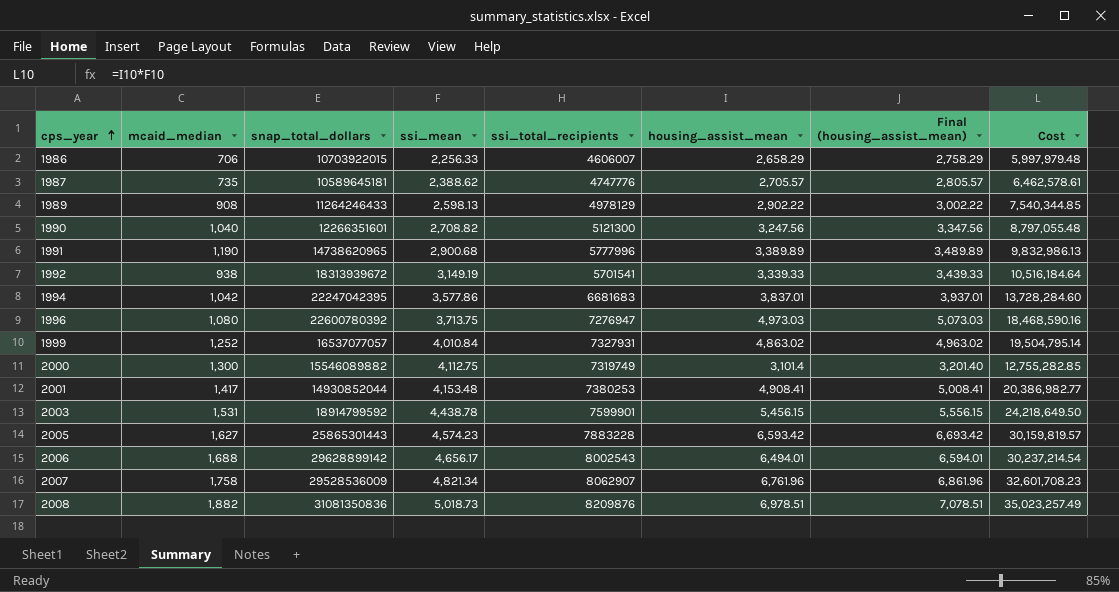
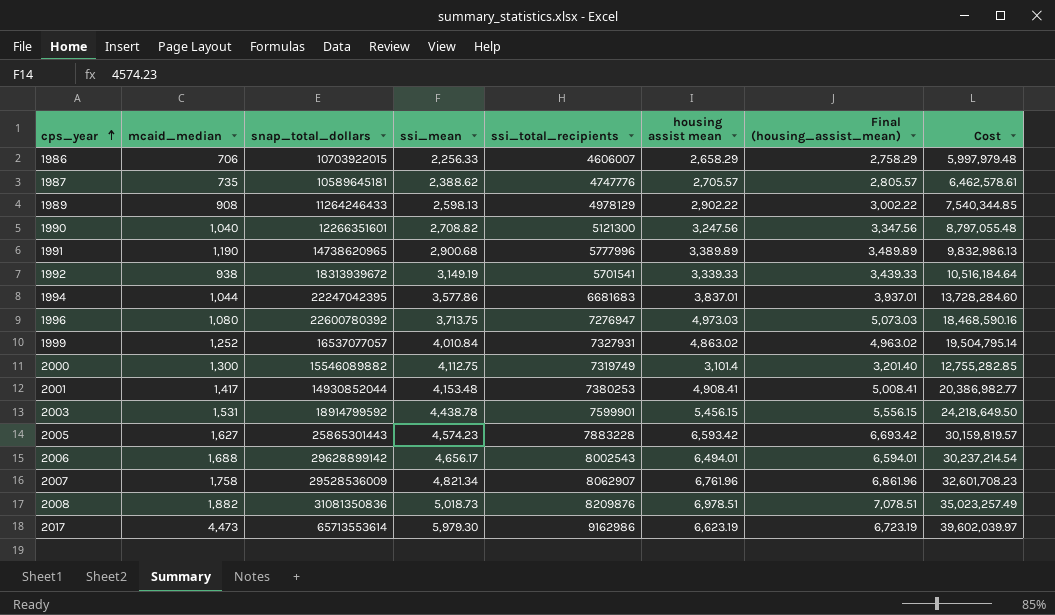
column name: housing_assist_mean -> housing assist mean
1994 | mcaid_median: 1,042 -> 1,044
row 2017: none -> 4,473 | 65713553614 | 5,979.30 | 9162986 | 6,623.19 | 6,723.19 | 39,602,039.97

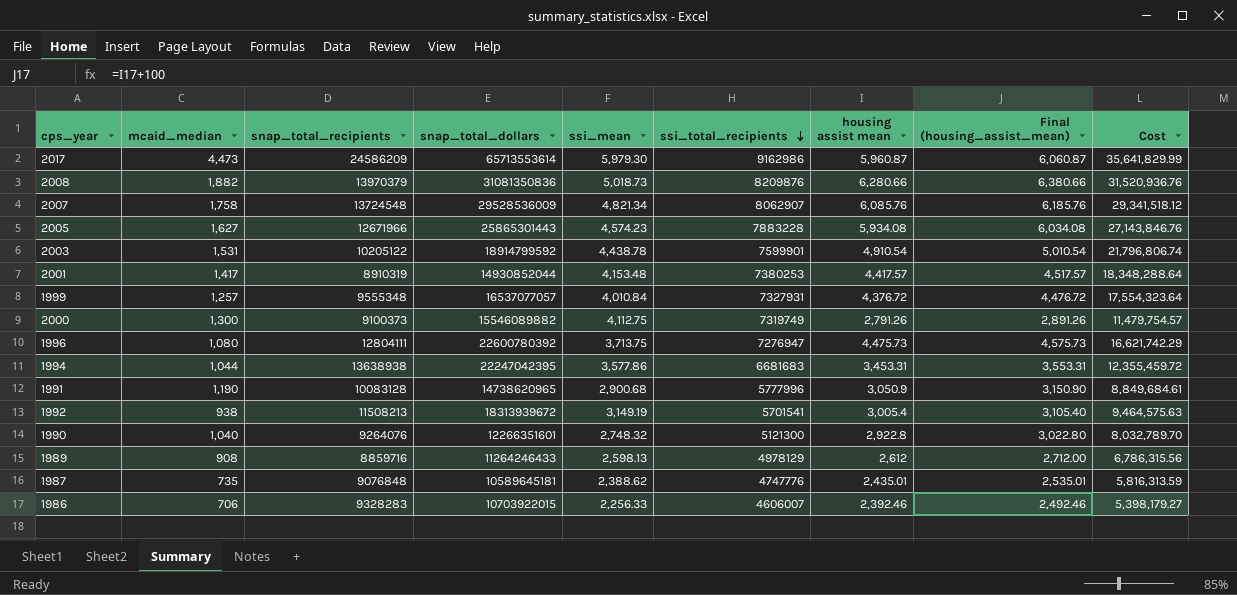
row order: cps_year ascending -> ssi_total_recipients descending
column snap_total_recipients | position: none -> 3
row 2006: 1,688 | 29628899142 | 4,656.17 | 8002543 | 6,494.01 | 6,594.01 | 30,237,214.54 -> none
2017 | housing assist mean: 6,623.19 -> 5,960.87
2017 | Final (housing_assist_mean): 6,723.19 -> 6,060.87
2017 | Cost: 39,602,039.97 -> 35,641,829.99
2008 | housing assist mean: 6,978.51 -> 6,280.66
2008 | Final (housing_assist_mean): 7,078.51 -> 6,380.66
2008 | Cost: 35,023,257.49 -> 31,520,936.76
2007 | housing assist mean: 6,761.96 -> 6,085.76
2007 | Final (housing_assist_mean): 6,861.96 -> 6,185.76
2007 | Cost: 32,601,708.23 -> 29,341,518.12
2005 | housing assist mean: 6,593.42 -> 5,934.08
2005 | Final (housing_assist_mean): 6,693.42 -> 6,034.08
2005 | Cost: 30,159,819.57 -> 27,143,846.76
2003 | housing assist mean: 5,456.15 -> 4,910.54
2003 | Final (housing_assist_mean): 5,556.15 -> 5,010.54
2003 | Cost: 24,218,649.50 -> 21,796,806.74
2001 | housing assist mean: 4,908.41 -> 4,417.57
2001 | Final (housing_assist_mean): 5,008.41 -> 4,517.57
2001 | Cost: 20,386,982.77 -> 18,348,288.64
1999 | mcaid_median: 1,252 -> 1,257
1999 | housing assist mean: 4,863.02 -> 4,376.72
1999 | Final (housing_assist_mean): 4,963.02 -> 4,476.72
1999 | Cost: 19,504,795.14 -> 17,554,323.64
2000 | housing assist mean: 3,101.4 -> 2,791.26
2000 | Final (housing_assist_mean): 3,201.40 -> 2,891.26
2000 | Cost: 12,755,282.85 -> 11,479,754.57
1996 | housing assist mean: 4,973.03 -> 4,475.73
1996 | Final (housing_assist_mean): 5,073.03 -> 4,575.73
1996 | Cost: 18,468,590.16 -> 16,621,742.29
1994 | housing assist mean: 3,837.01 -> 3,453.31
1994 | Final (housing_assist_mean): 3,937.01 -> 3,553.31
1994 | Cost: 13,728,284.60 -> 12,355,459.72
1991 | housing assist mean: 3,389.89 -> 3,050.9
1991 | Final (housing_assist_mean): 3,489.89 -> 3,150.90
1991 | Cost: 9,832,986.13 -> 8,849,684.61
1992 | housing assist mean: 3,339.33 -> 3,005.4
1992 | Final (housing_assist_mean): 3,439.33 -> 3,105.40
1992 | Cost: 10,516,184.64 -> 9,464,575.63
1990 | ssi_mean: 2,708.82 -> 2,748.32
1990 | housing assist mean: 3,247.56 -> 2,922.8
1990 | Final (housing_assist_mean): 3,347.56 -> 3,022.80
1990 | Cost: 8,797,055.48 -> 8,032,789.70
1989 | housing assist mean: 2,902.22 -> 2,612
1989 | Final (housing_assist_mean): 3,002.22 -> 2,712.00
1989 | Cost: 7,540,344.85 -> 6,786,315.56
1987 | housing assist mean: 2,705.57 -> 2,435.01
1987 | Final (housing_assist_mean): 2,805.57 -> 2,535.01
1987 | Cost: 6,462,578.61 -> 5,816,313.59
1986 | housing assist mean: 2,658.29 -> 2,392.46
1986 | Final (housing_assist_mean): 2,758.29 -> 2,492.46
1986 | Cost: 5,997,979.48 -> 5,398,179.27

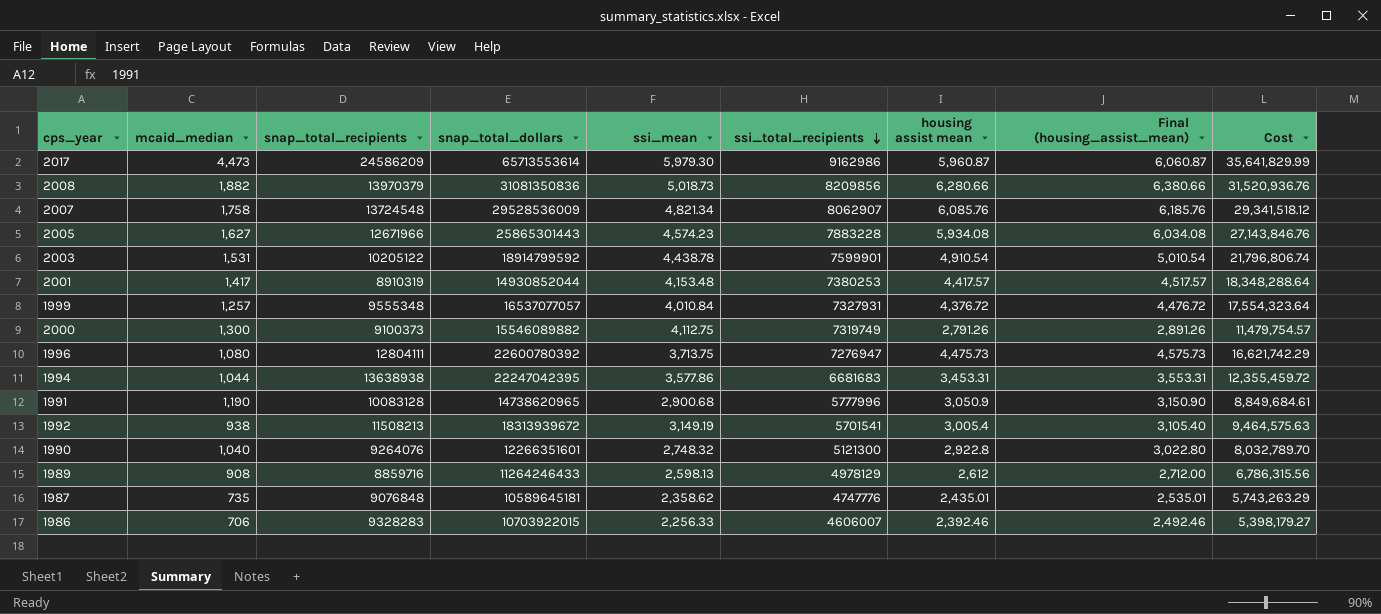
2008 | ssi_total_recipients: 8209876 -> 8209856
1987 | ssi_mean: 2,388.62 -> 2,358.62
1987 | Cost: 5,816,313.59 -> 5,743,263.29

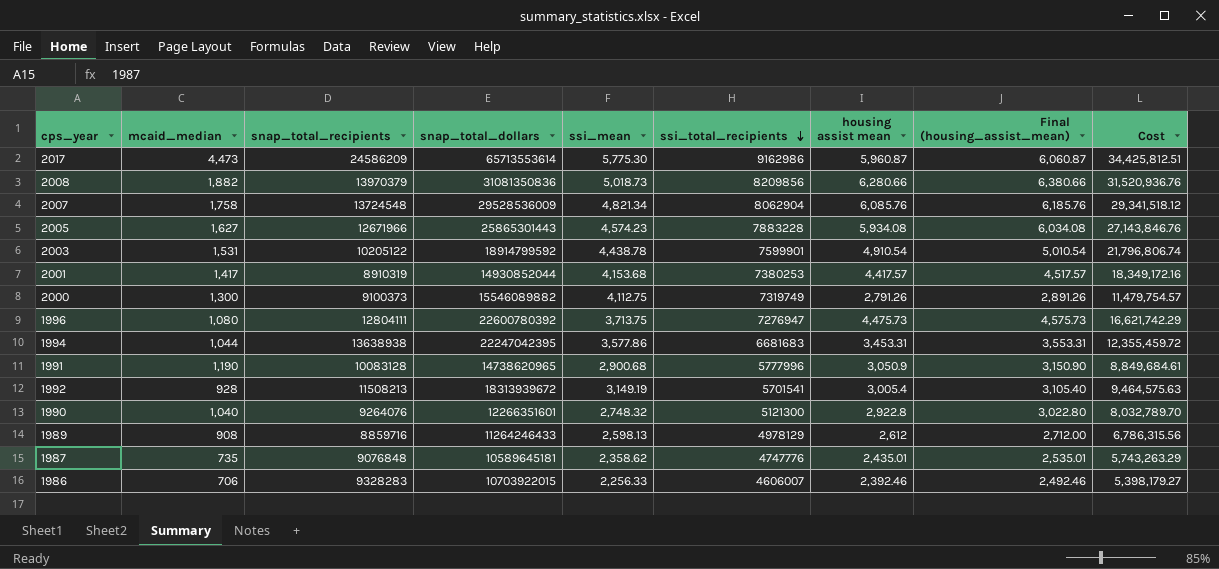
row 1999: 1,257 | 9555348 | 16537077057 | 4,010.84 | 7327931 | 4,376.72 | 4,476.72 | 17,554,323.64 -> none
2017 | ssi_mean: 5,979.30 -> 5,775.30
2017 | Cost: 35,641,829.99 -> 34,425,812.51
2007 | ssi_total_recipients: 8062907 -> 8062904
2001 | ssi_mean: 4,153.48 -> 4,153.68
2001 | Cost: 18,348,288.64 -> 18,349,172.16
1992 | mcaid_median: 938 -> 928

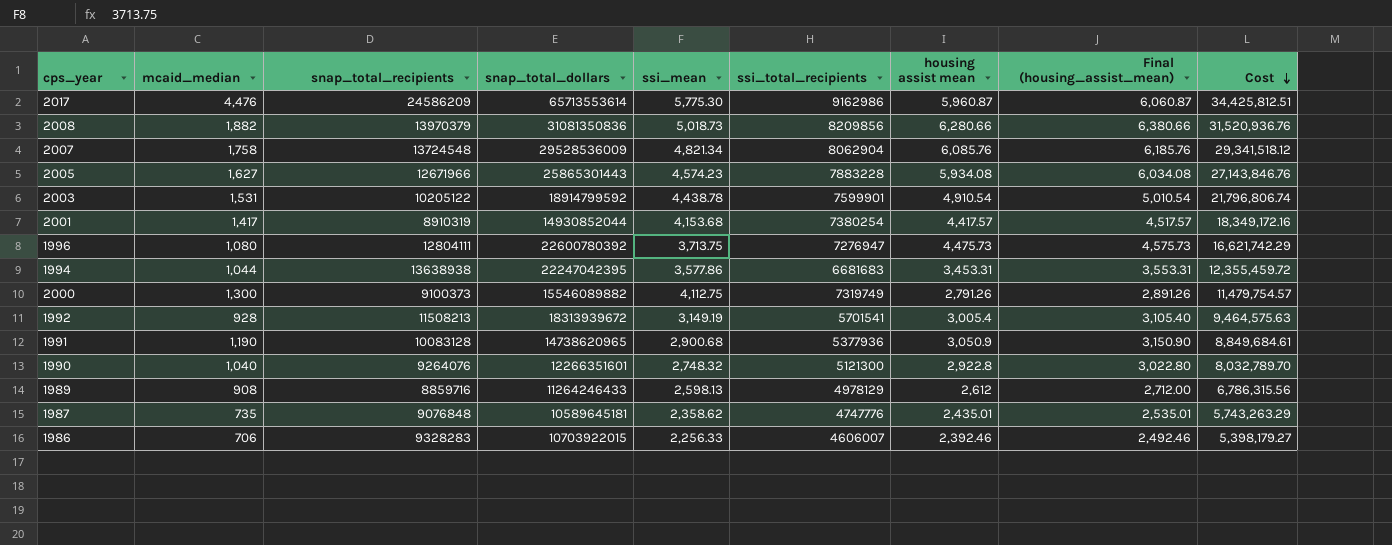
row order: ssi_total_recipients descending -> Cost descending
2017 | mcaid_median: 4,473 -> 4,476
2001 | ssi_total_recipients: 7380253 -> 7380254
1991 | ssi_total_recipients: 5777996 -> 5377936

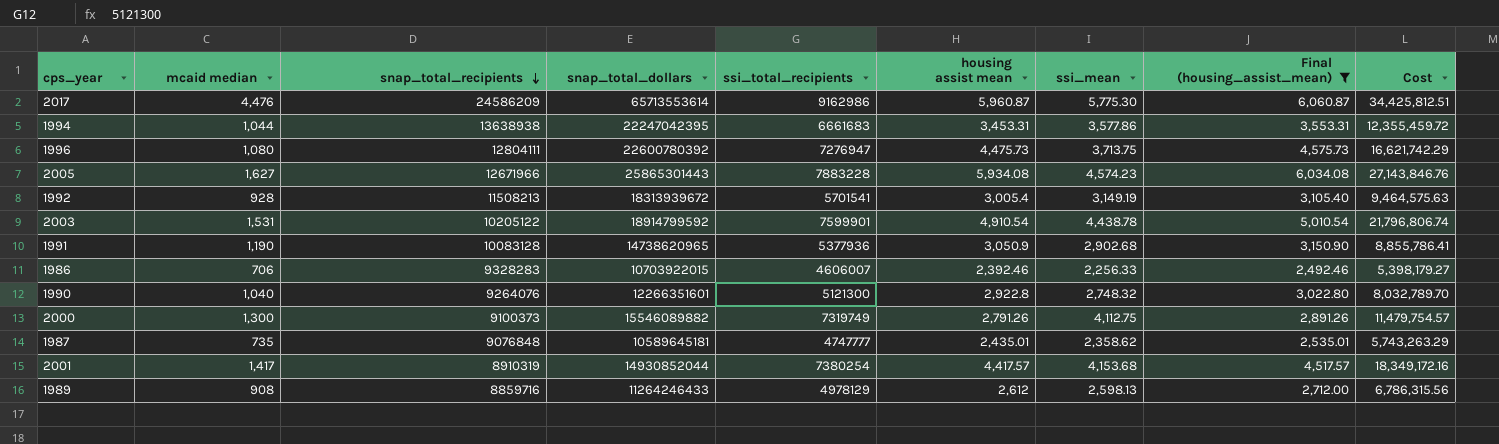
filter: none -> Final (housing_assist_mean) <= 6,060.87
row order: Cost descending -> snap_total_recipients descending
column name: mcaid_median -> mcaid median
column ssi_mean | position: 5 -> 7
1994 | ssi_total_recipients: 6681683 -> 6661683
1991 | ssi_mean: 2,900.68 -> 2,902.68
1991 | Cost: 8,849,684.61 -> 8,855,786.41
1987 | ssi_total_recipients: 4747776 -> 4747777

